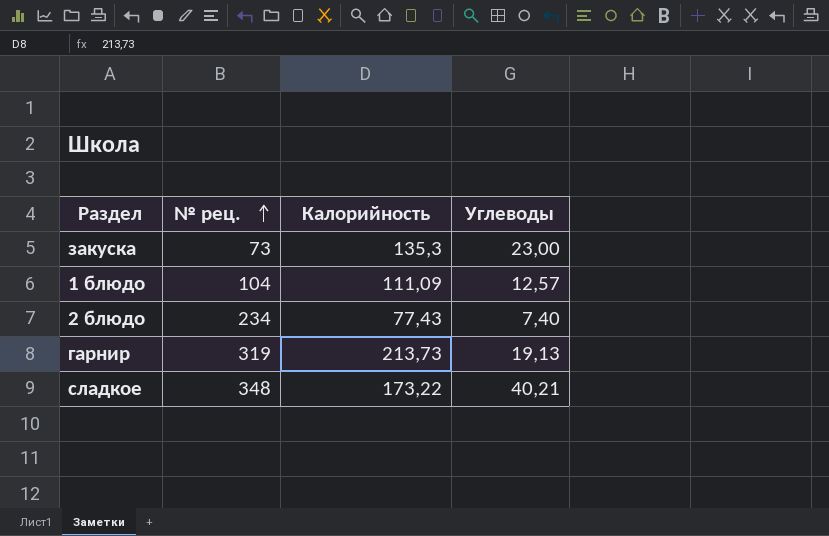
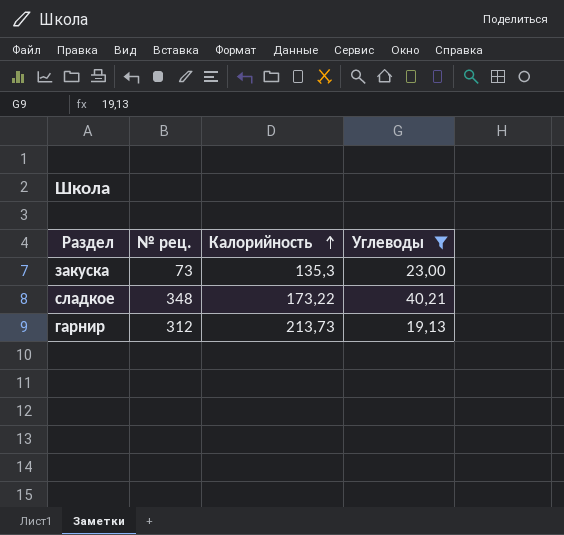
filter: none -> Углеводы >= 19,13
row order: № рец. ascending -> Калорийность ascending
гарнир | № рец.: 319 -> 312

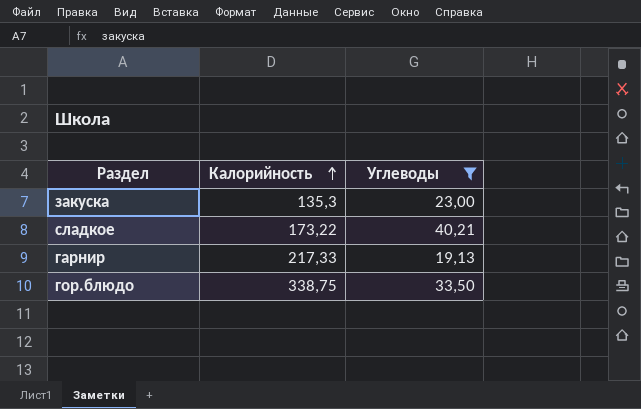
column № рец. | position: 2 -> none
гарнир | Калорийность: 213,73 -> 217,33
row гор.блюдо: none -> 338,75 | 33,50

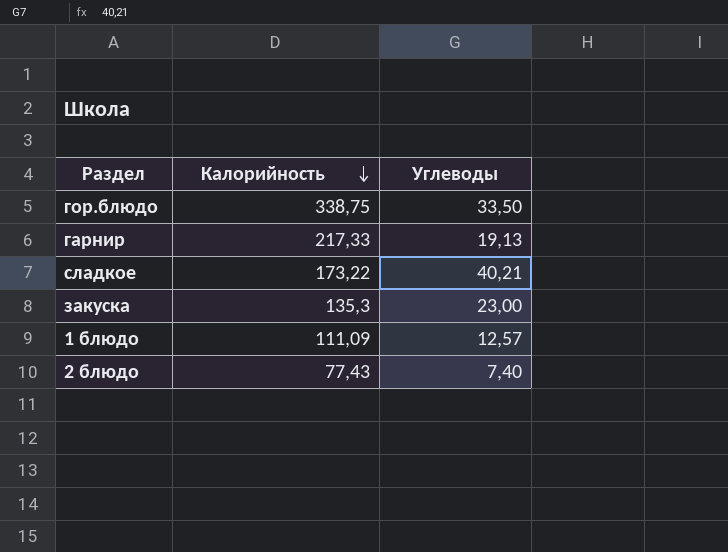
filter: Углеводы >= 19,13 -> none
row order: Калорийность ascending -> Калорийность descending

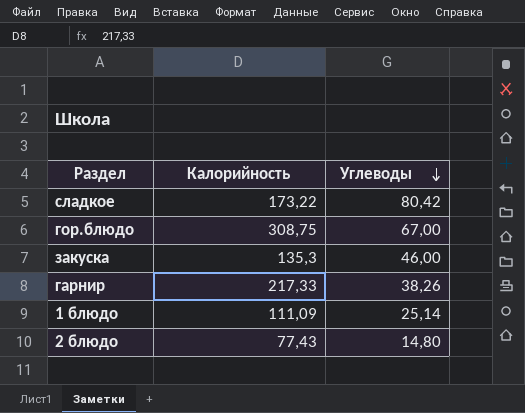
row order: Калорийность descending -> Углеводы descending
сладкое | Углеводы: 40,21 -> 80,42
гор.блюдо | Калорийность: 338,75 -> 308,75
гор.блюдо | Углеводы: 33,50 -> 67,00
закуска | Углеводы: 23,00 -> 46,00
гарнир | Углеводы: 19,13 -> 38,26
1 блюдо | Углеводы: 12,57 -> 25,14
2 блюдо | Углеводы: 7,40 -> 14,80

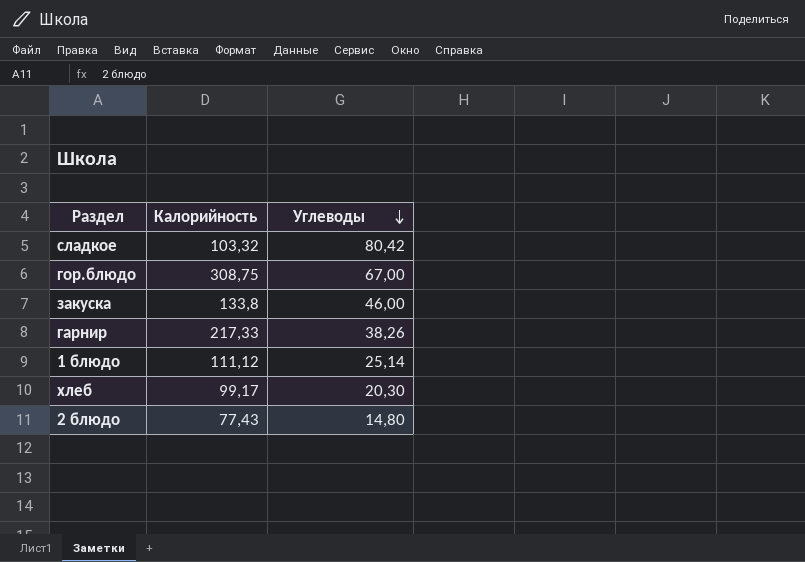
сладкое | Калорийность: 173,22 -> 103,32
закуска | Калорийность: 135,3 -> 133,8
1 блюдо | Калорийность: 111,09 -> 111,12
row хлеб: none -> 99,17 | 20,30

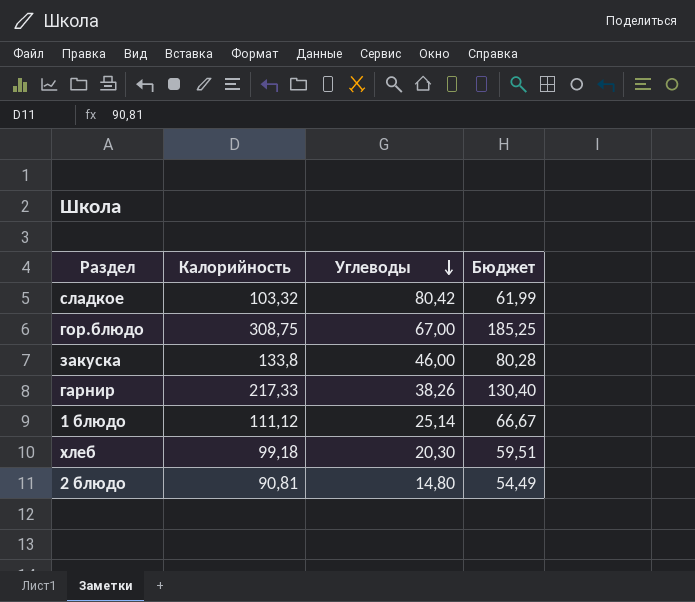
column Бюджет | formula: none -> [Калорийность] * 0,6
хлеб | Калорийность: 99,17 -> 99,18
2 блюдо | Калорийность: 77,43 -> 90,81

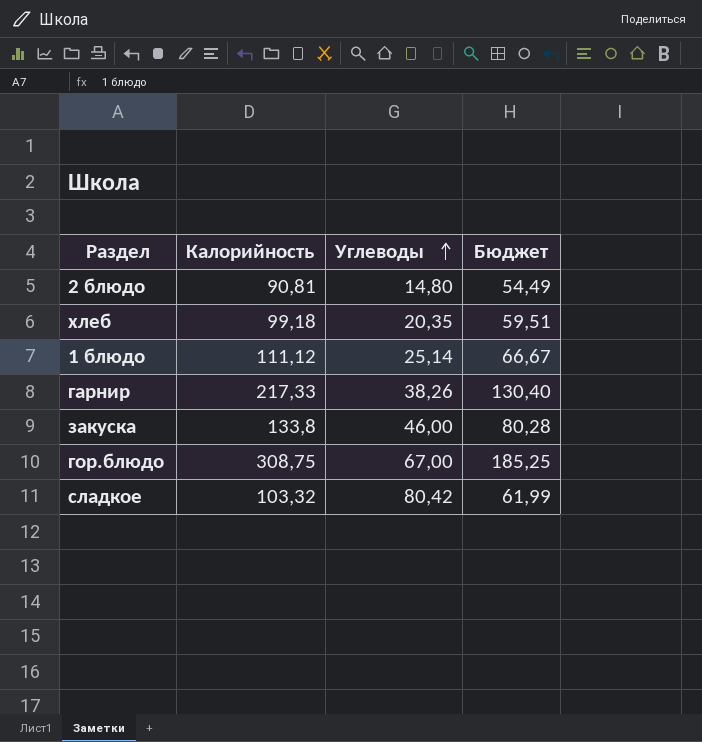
row order: Углеводы descending -> Углеводы ascending
хлеб | Углеводы: 20,30 -> 20,35

